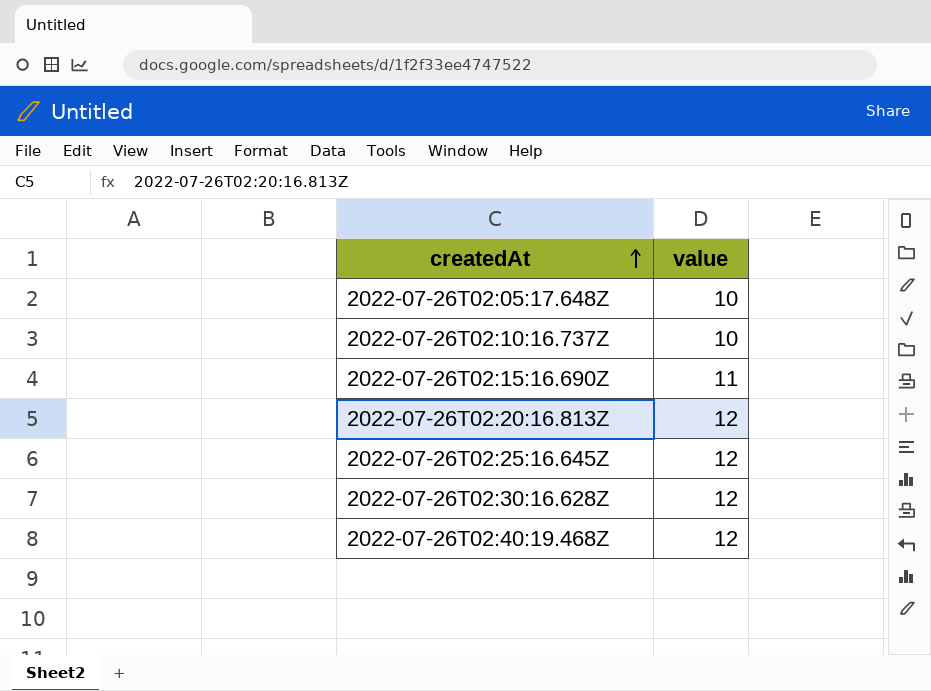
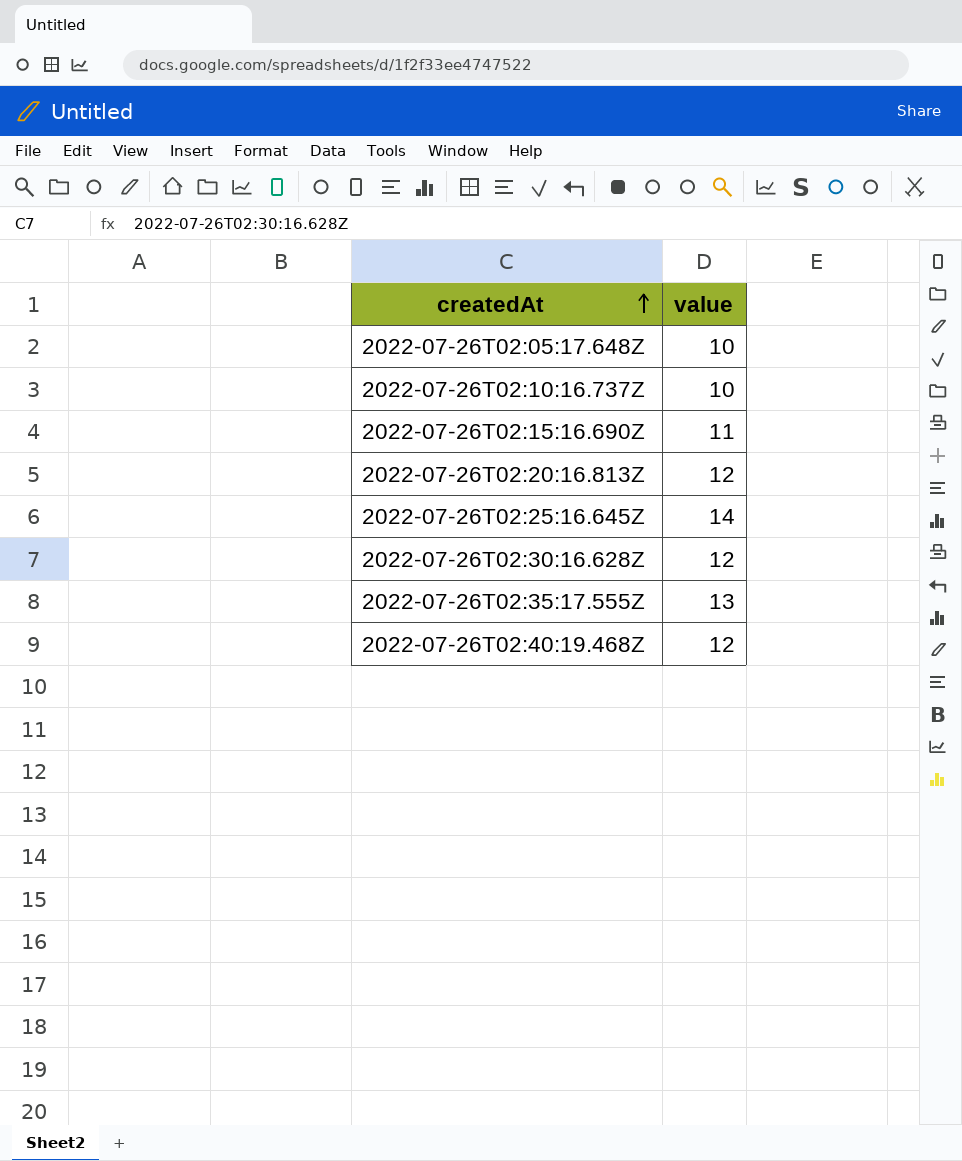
2022-07-26T02:25:16.645Z | value: 12 -> 14
row 2022-07-26T02:35:17.555Z: none -> 13

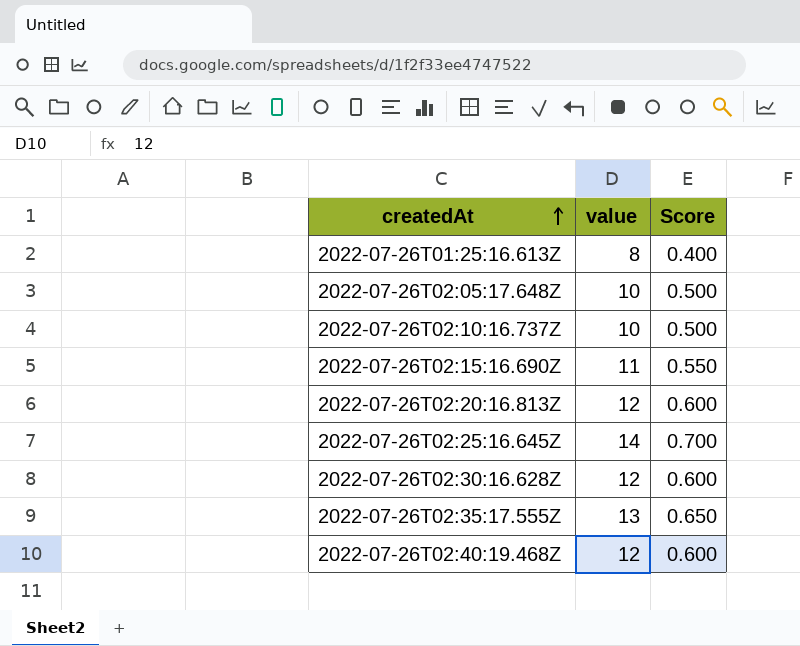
column Score | formula: none -> [value] * 0.05
row 2022-07-26T01:25:16.613Z: none -> 8 | 0.400

